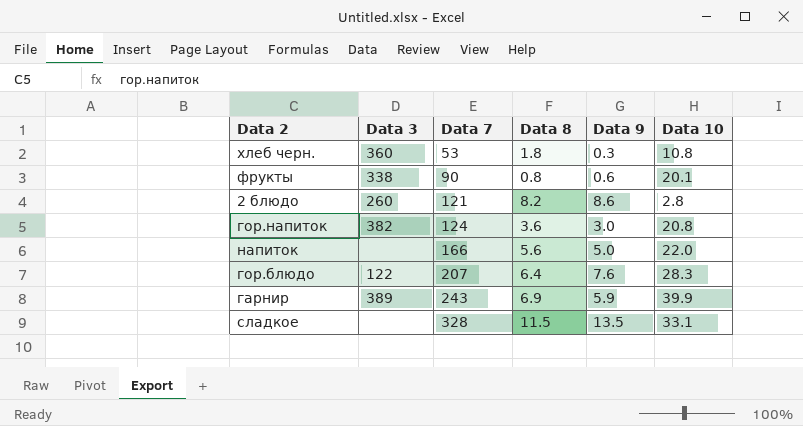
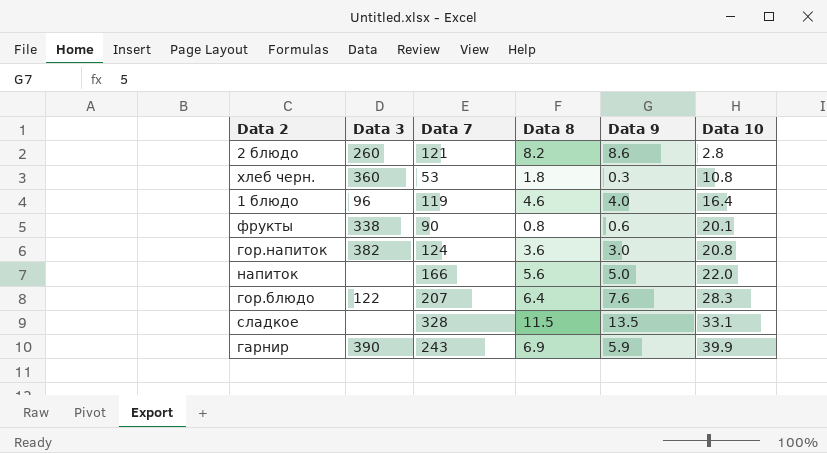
row order: Data 7 ascending -> Data 10 ascending
row 1 блюдо: none -> 96 | 119 | 4.6 | 4.0 | 16.4
гарнир | Data 3: 389 -> 390

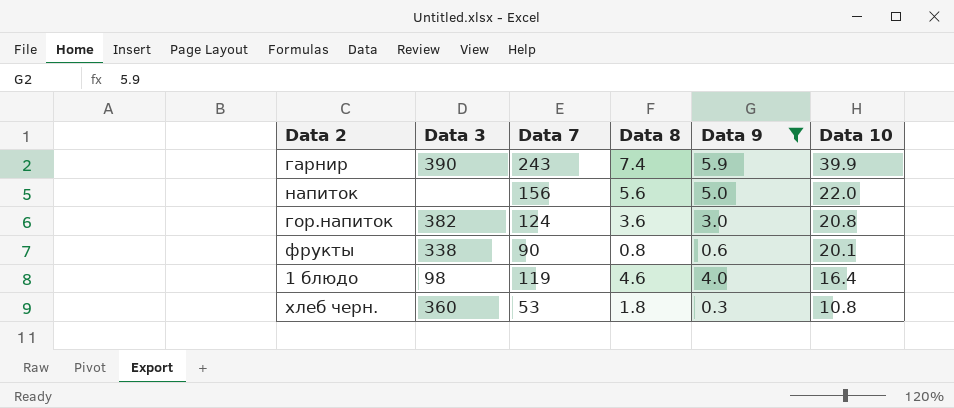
filter: none -> Data 9 <= 5.9
row order: Data 10 ascending -> Data 10 descending
гарнир | Data 8: 6.9 -> 7.4
напиток | Data 7: 166 -> 156
1 блюдо | Data 3: 96 -> 98

